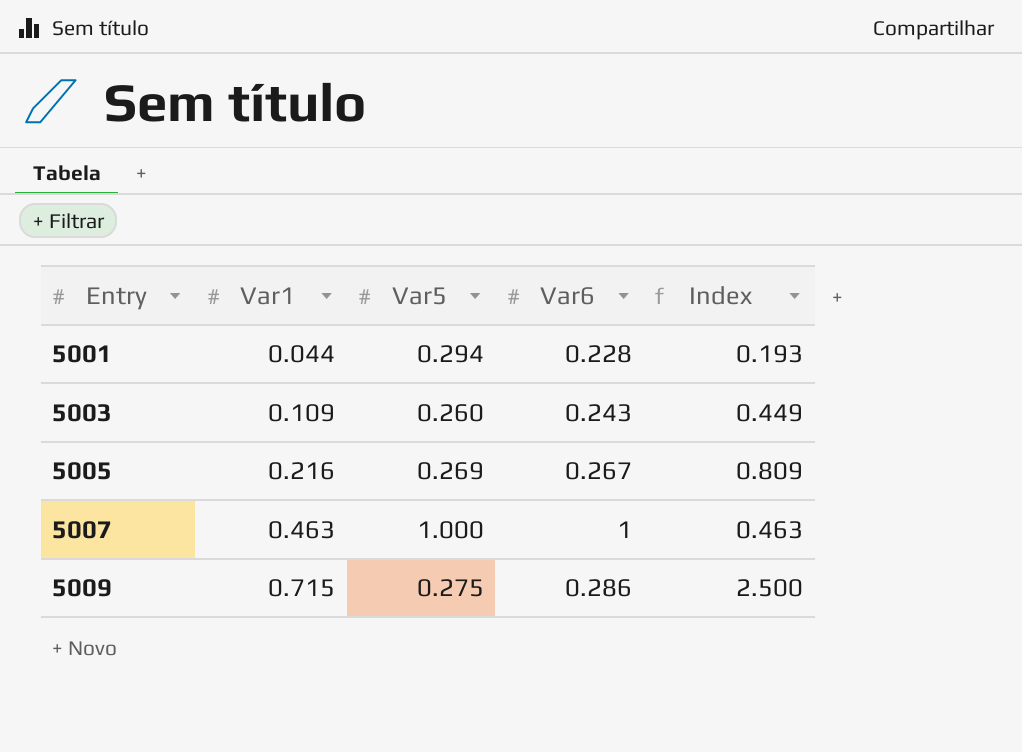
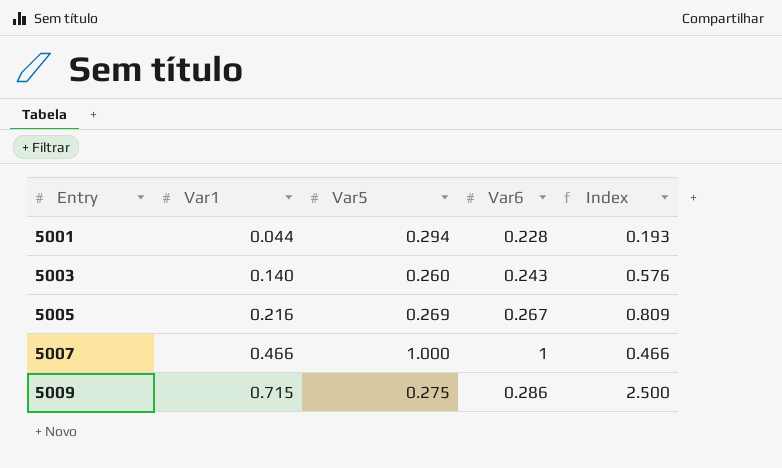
5003 | Var1: 0.109 -> 0.140
5003 | Index: 0.449 -> 0.576
5007 | Var1: 0.463 -> 0.466
5007 | Index: 0.463 -> 0.466

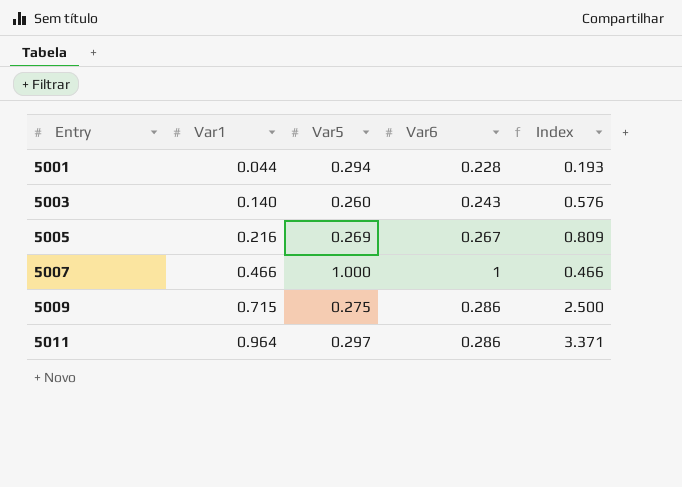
row 5011: none -> 0.964 | 0.297 | 0.286 | 3.371

